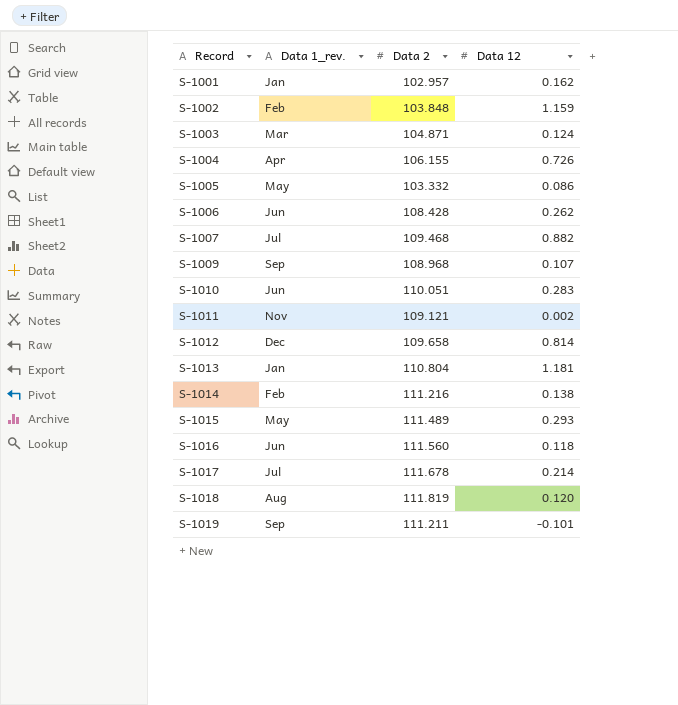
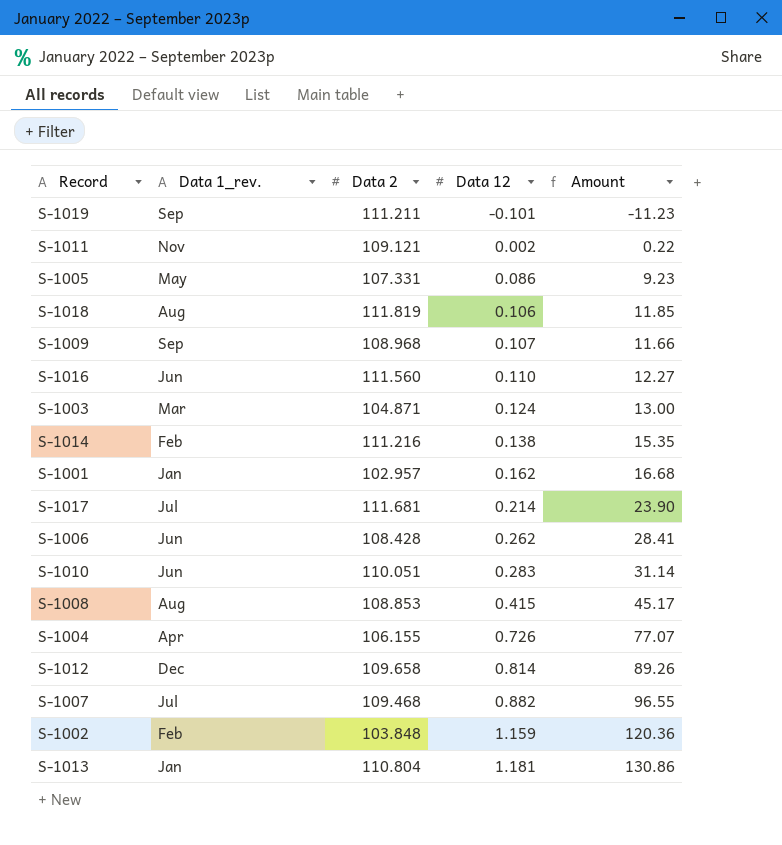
row order: Record ascending -> Data 12 ascending
column Amount | formula: none -> [Data 2] * [Data 12]
row S-1015: May | 111.489 | 0.293 -> none
S-1005 | Data 2: 103.332 -> 107.331
S-1018 | Data 12: 0.120 -> 0.106
S-1016 | Data 12: 0.118 -> 0.110
S-1017 | Data 2: 111.678 -> 111.681
row S-1008: none -> Aug | 108.853 | 0.415 | 45.17

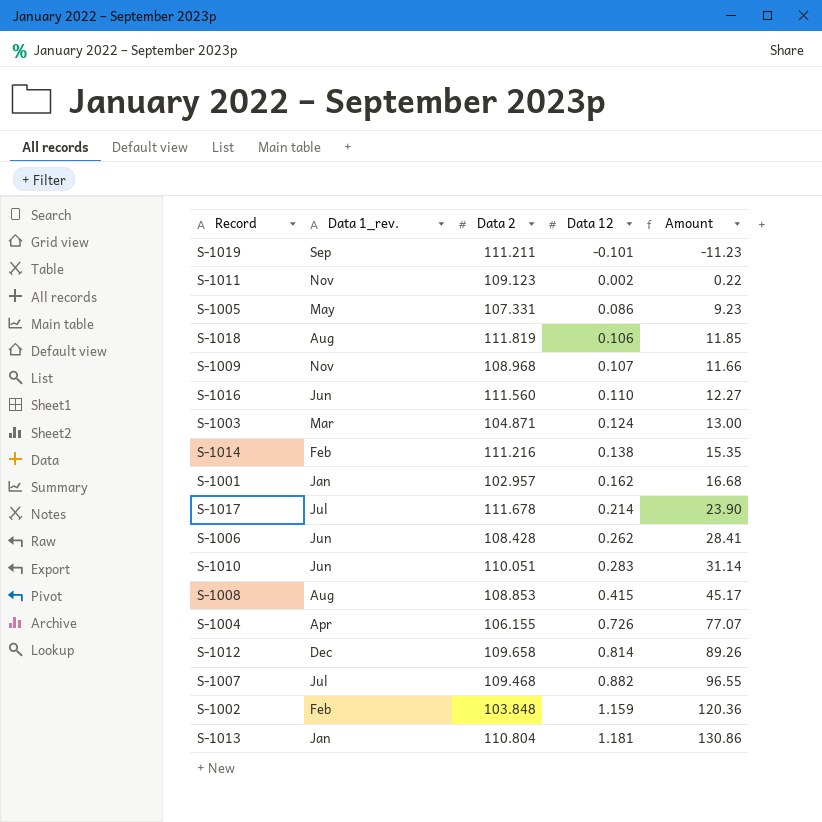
S-1011 | Data 2: 109.121 -> 109.123
S-1009 | Data 1_rev.: Sep -> Nov
S-1017 | Data 2: 111.681 -> 111.678

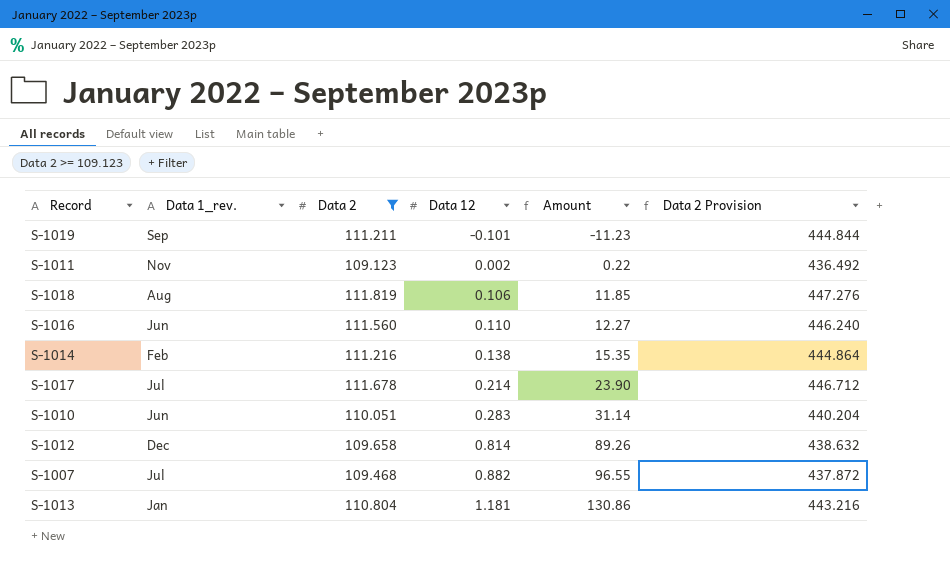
filter: none -> Data 2 >= 109.123
column Data 2 Provision | formula: none -> [Data 2] * 4

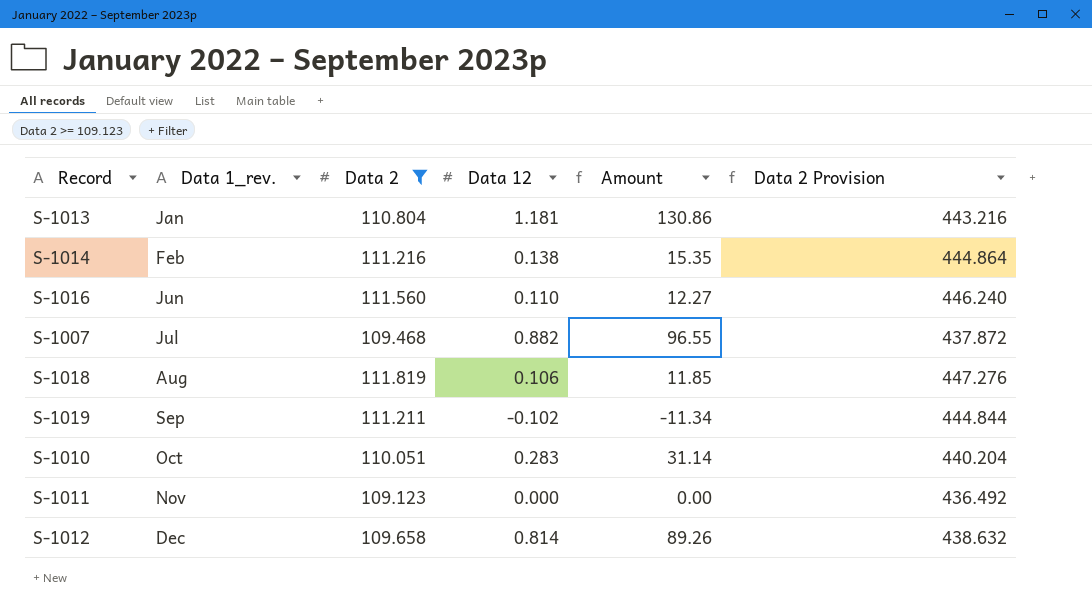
row order: Data 12 ascending -> Data 1_rev. ascending
row S-1017: Jul | 111.678 | 0.214 | 23.90 | 446.712 -> none
S-1019 | Data 12: -0.101 -> -0.102
S-1019 | Amount: -11.23 -> -11.34
S-1010 | Data 1_rev.: Jun -> Oct
S-1011 | Data 12: 0.002 -> 0.000
S-1011 | Amount: 0.22 -> 0.00

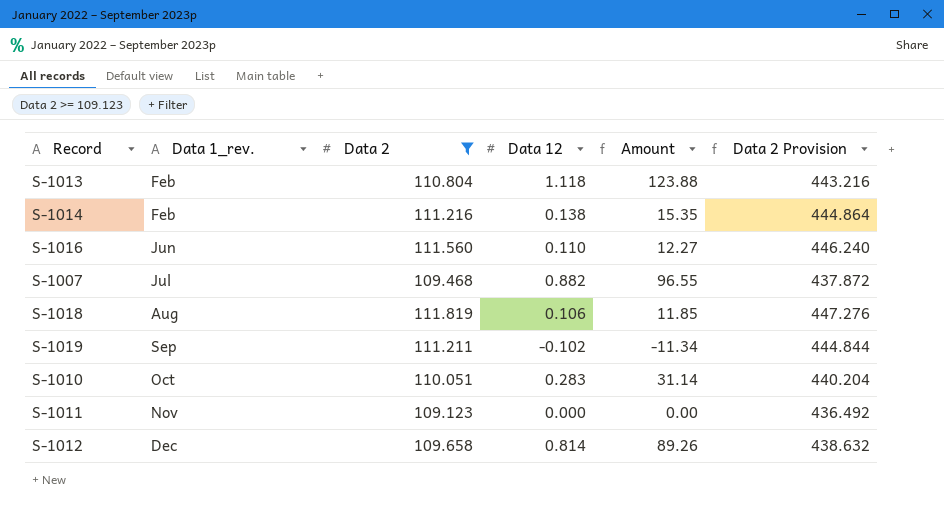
S-1013 | Data 1_rev.: Jan -> Feb
S-1013 | Data 12: 1.181 -> 1.118
S-1013 | Amount: 130.86 -> 123.88

